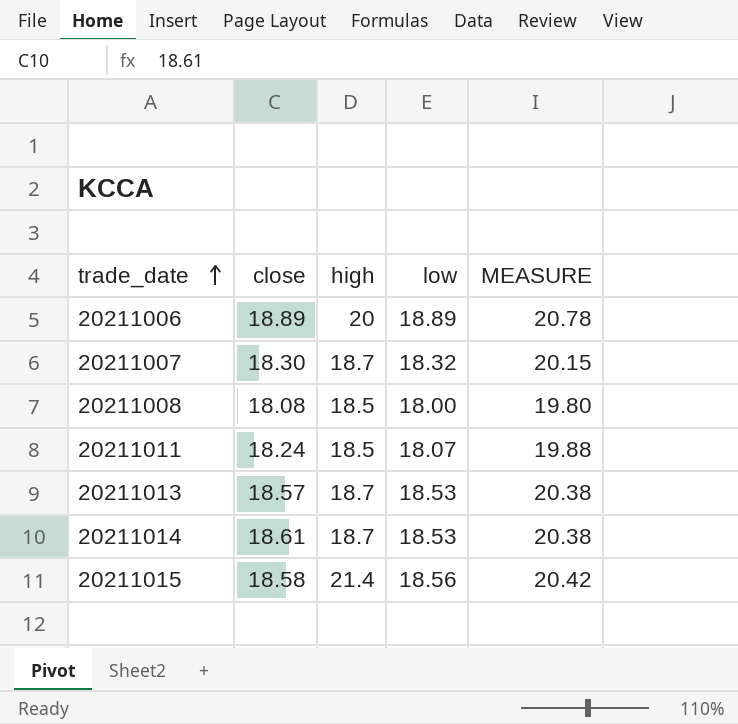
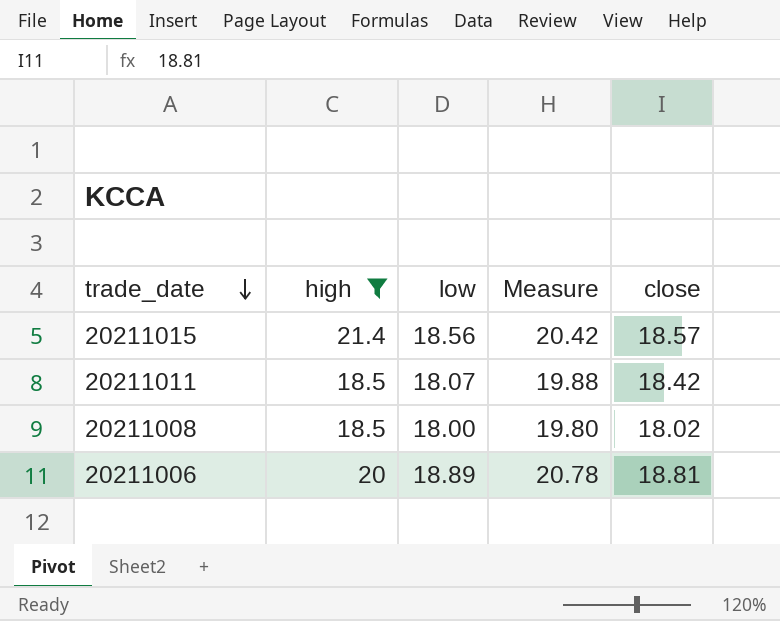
filter: none -> high != 18.7
row order: trade_date ascending -> trade_date descending
column name: MEASURE -> Measure
column close | position: 2 -> 5
20211015 | close: 18.58 -> 18.57
20211011 | close: 18.24 -> 18.42
20211008 | close: 18.08 -> 18.02
20211006 | close: 18.89 -> 18.81

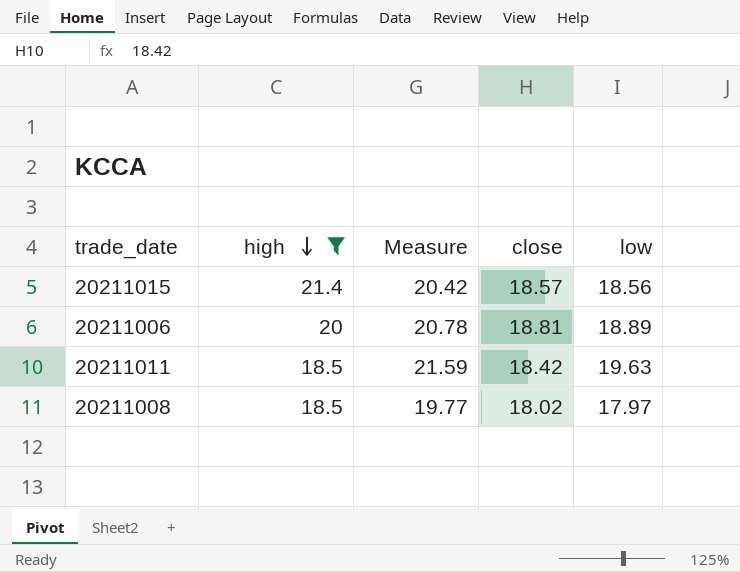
row order: trade_date descending -> high descending
column low | position: 3 -> 5
20211011 | Measure: 19.88 -> 21.59
20211011 | low: 18.07 -> 19.63
20211008 | Measure: 19.80 -> 19.77
20211008 | low: 18.00 -> 17.97

